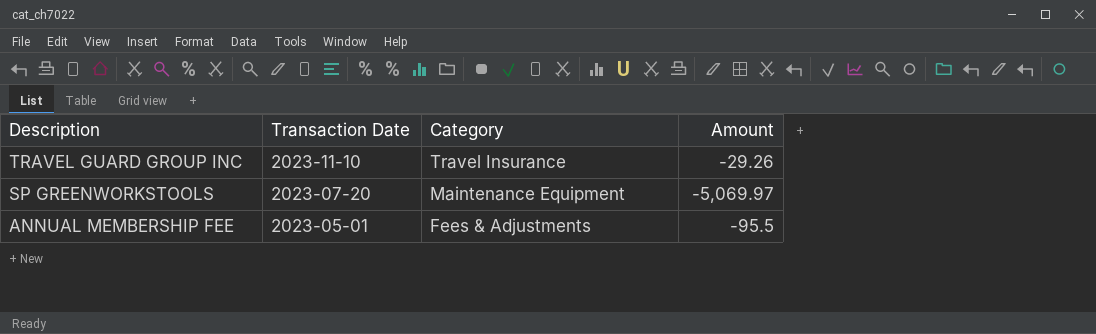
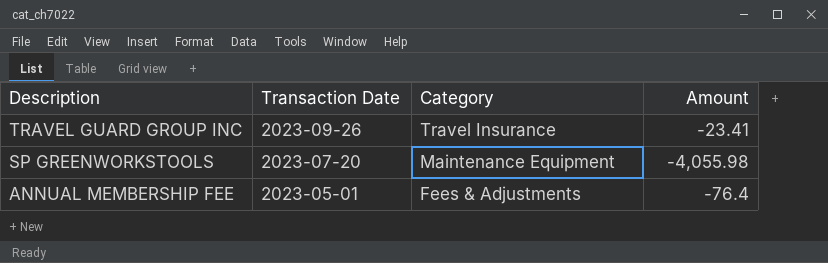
TRAVEL GUARD GROUP INC | Transaction Date: 2023-11-10 -> 2023-09-26
TRAVEL GUARD GROUP INC | Amount: -29.26 -> -23.41
SP GREENWORKSTOOLS | Amount: -5,069.97 -> -4,055.98
ANNUAL MEMBERSHIP FEE | Amount: -95.5 -> -76.4

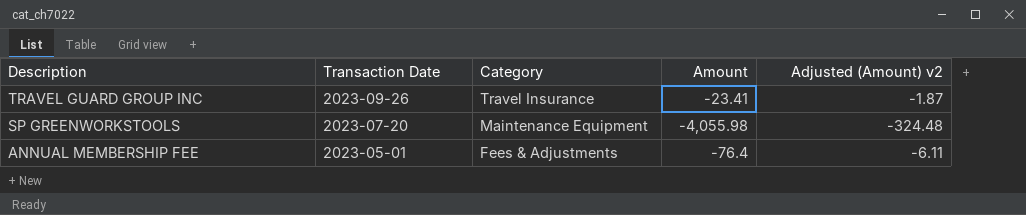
column Adjusted (Amount) v2 | formula: none -> [Amount] * 0.08

